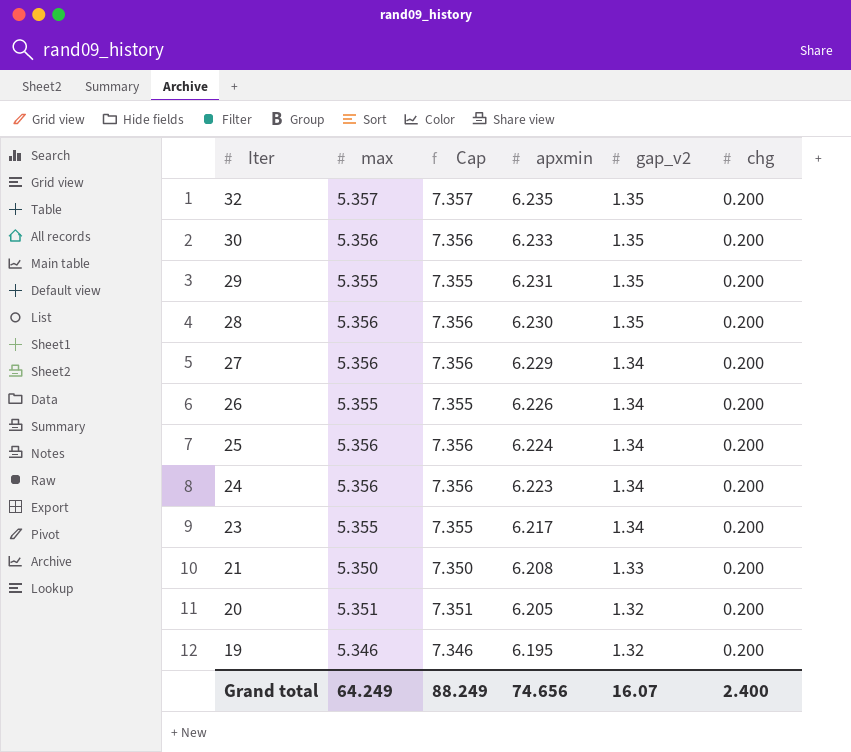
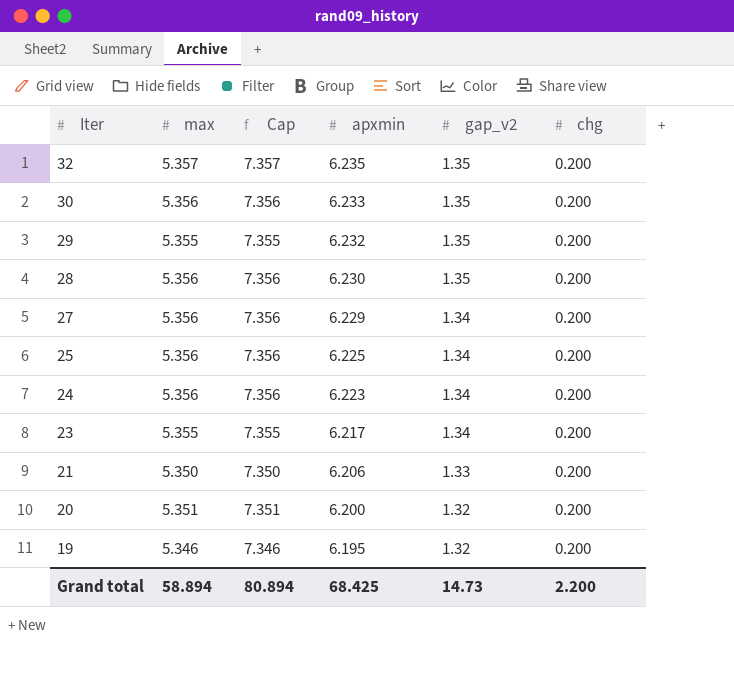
row 26: 5.355 | 7.355 | 6.226 | 1.34 | 0.200 -> none
29 | apxmin: 6.231 -> 6.232
25 | apxmin: 6.224 -> 6.225
21 | apxmin: 6.208 -> 6.206
20 | apxmin: 6.205 -> 6.200
Grand total | max: 64.249 -> 58.894
Grand total | Cap: 88.249 -> 80.894
Grand total | apxmin: 74.656 -> 68.425
Grand total | gap_v2: 16.07 -> 14.73
Grand total | chg: 2.400 -> 2.200

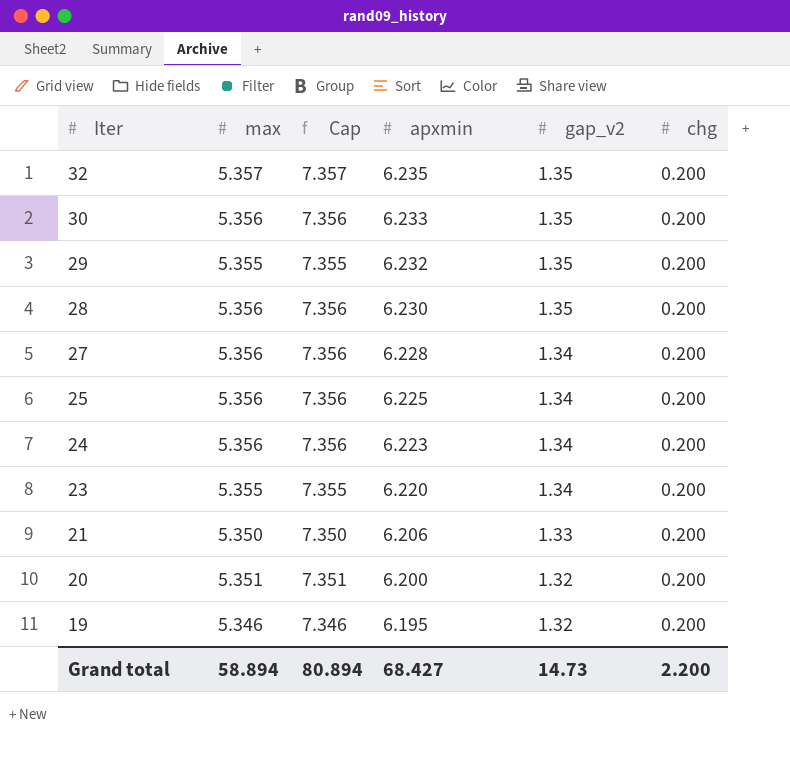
27 | apxmin: 6.229 -> 6.228
23 | apxmin: 6.217 -> 6.220
Grand total | apxmin: 68.425 -> 68.427

